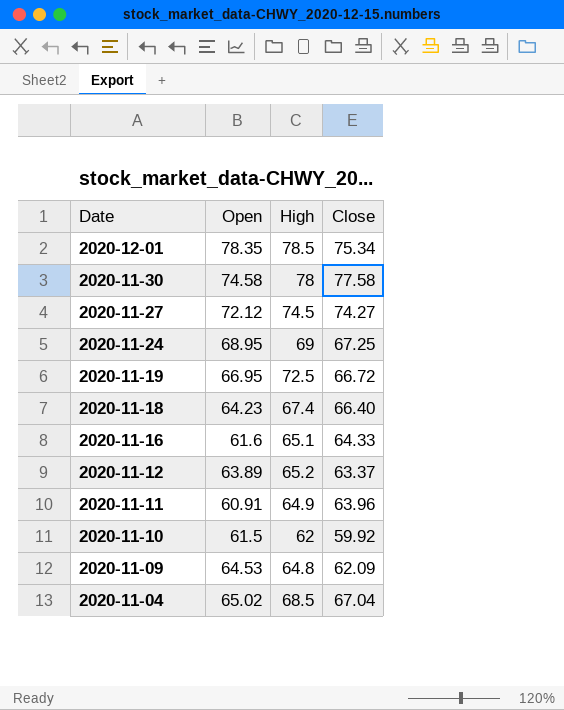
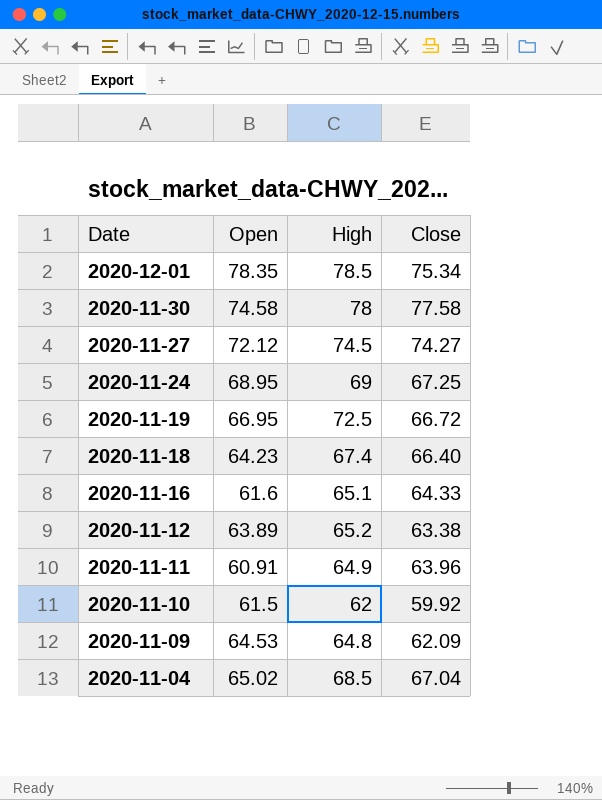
2020-11-12 | Close: 63.37 -> 63.38

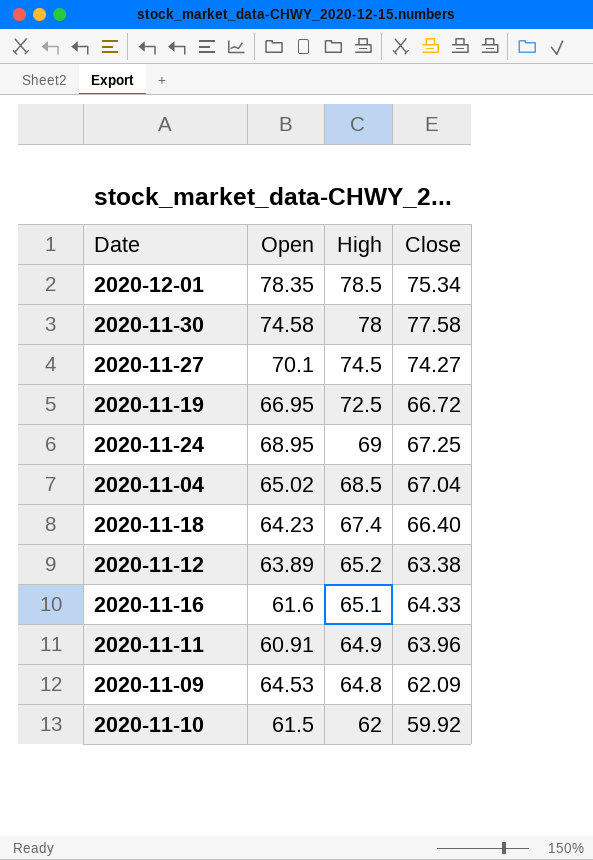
row order: Date descending -> High descending
2020-11-27 | Open: 72.12 -> 70.1

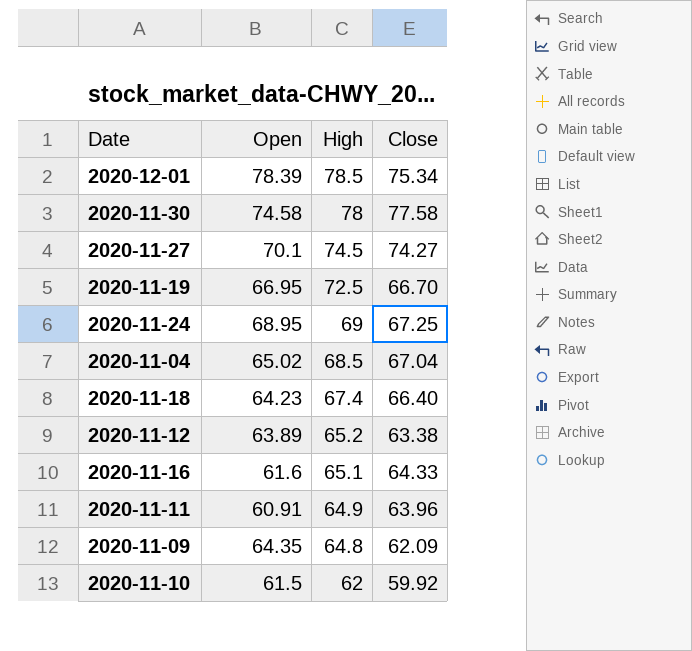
2020-12-01 | Open: 78.35 -> 78.39
2020-11-19 | Close: 66.72 -> 66.70
2020-11-09 | Open: 64.53 -> 64.35

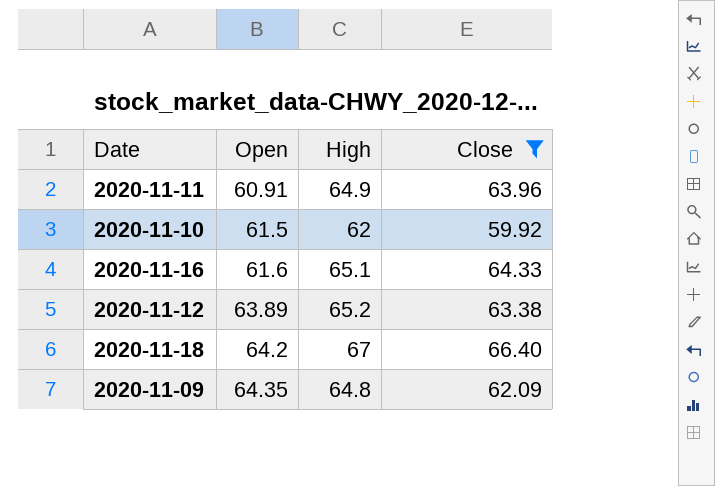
filter: none -> Close <= 66.40
row order: High descending -> Open ascending
2020-11-18 | Open: 64.23 -> 64.2
2020-11-18 | High: 67.4 -> 67

